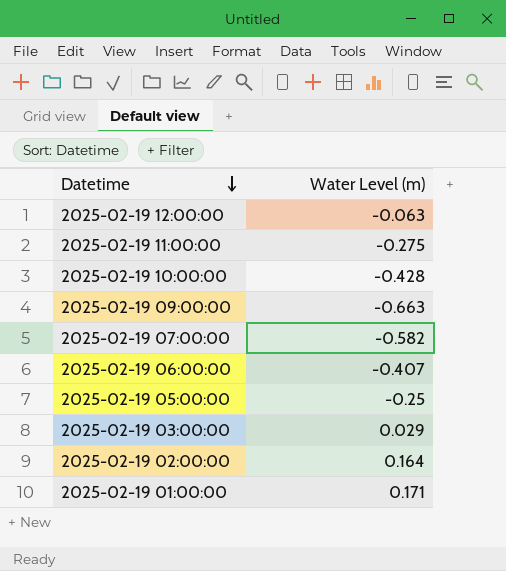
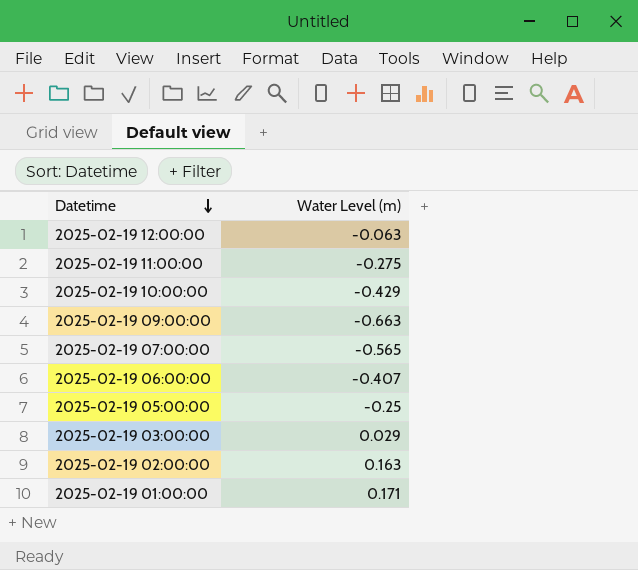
2025-02-19 10:00:00 | Water Level (m): -0.428 -> -0.429
2025-02-19 07:00:00 | Water Level (m): -0.582 -> -0.565
2025-02-19 02:00:00 | Water Level (m): 0.164 -> 0.163

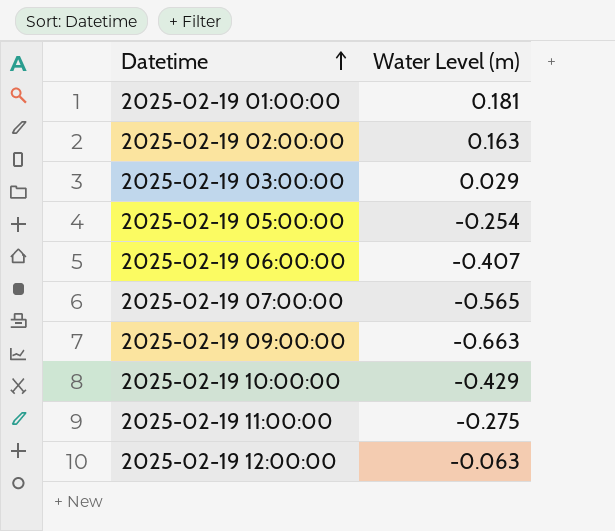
row order: Datetime descending -> Datetime ascending
2025-02-19 01:00:00 | Water Level (m): 0.171 -> 0.181
2025-02-19 05:00:00 | Water Level (m): -0.25 -> -0.254

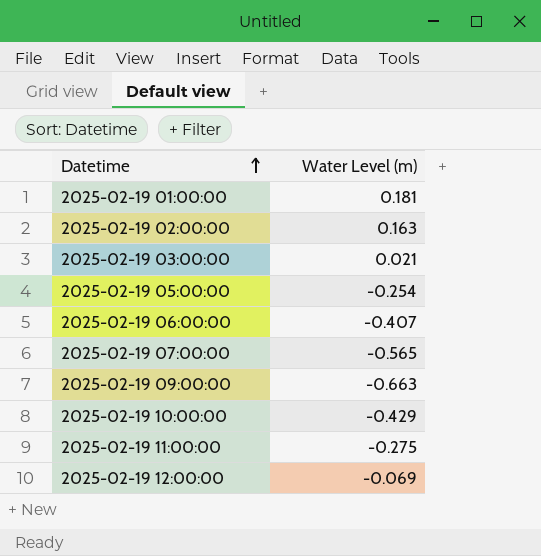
2025-02-19 03:00:00 | Water Level (m): 0.029 -> 0.021
2025-02-19 12:00:00 | Water Level (m): -0.063 -> -0.069

